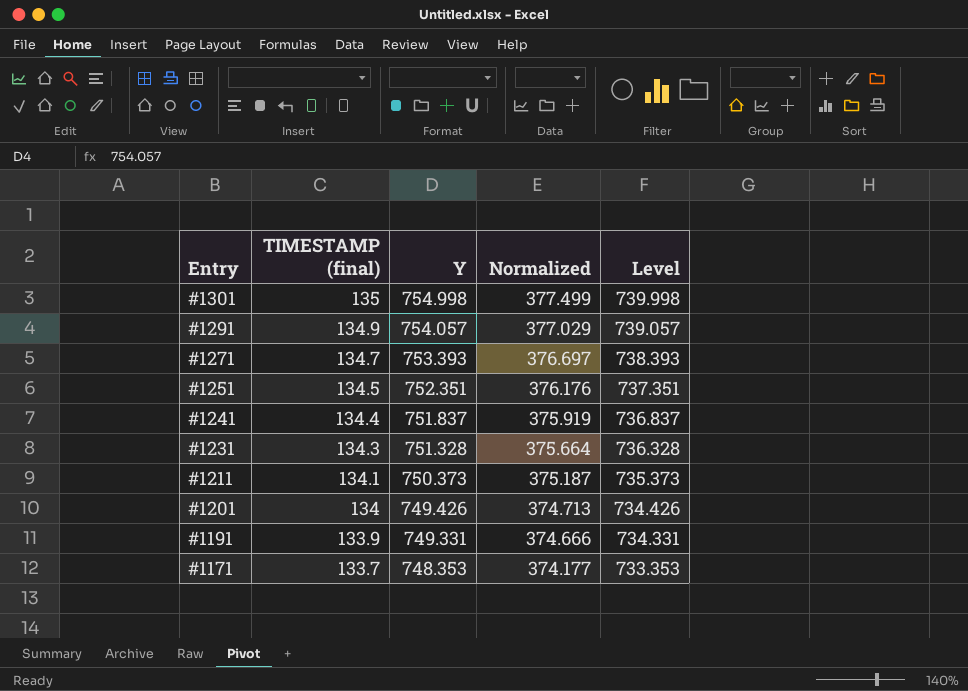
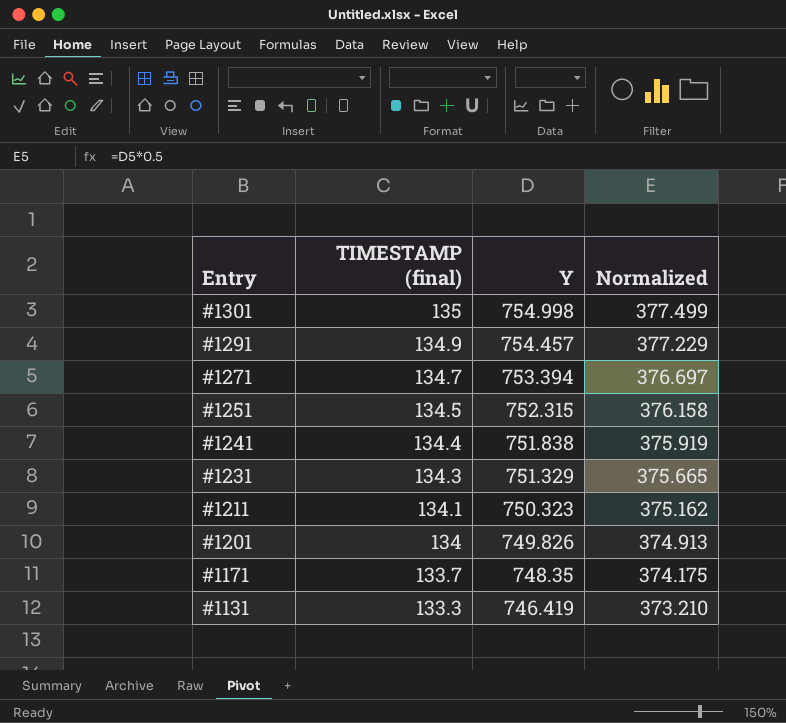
column Level | formula: [Y] - 15 -> none
row #1191: 133.9 | 749.331 | 374.666 | 734.331 -> none
#1291 | Y: 754.057 -> 754.457
#1291 | Normalized: 377.029 -> 377.229
#1271 | Y: 753.393 -> 753.394
#1251 | Y: 752.351 -> 752.315
#1251 | Normalized: 376.176 -> 376.158
#1241 | Y: 751.837 -> 751.838
#1231 | Y: 751.328 -> 751.329
#1231 | Normalized: 375.664 -> 375.665
#1211 | Y: 750.373 -> 750.323
#1211 | Normalized: 375.187 -> 375.162
#1201 | Y: 749.426 -> 749.826
#1201 | Normalized: 374.713 -> 374.913
#1171 | Y: 748.353 -> 748.35
#1171 | Normalized: 374.177 -> 374.175
row #1131: none -> 133.3 | 746.419 | 373.210

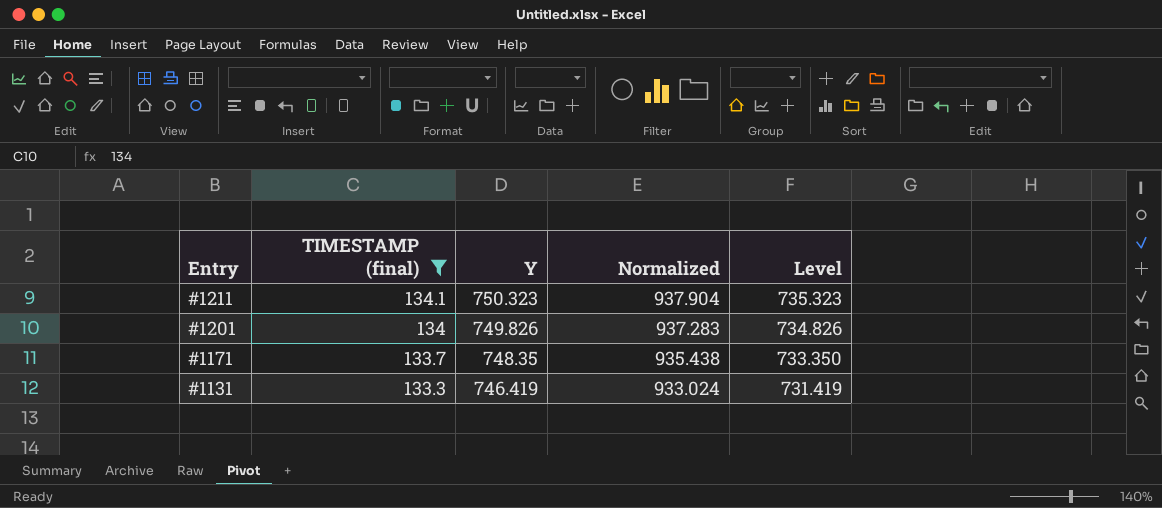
filter: none -> TIMESTAMP (final) <= 134.1
column Normalized | formula: [Y] * 0.5 -> [Y] * 1.25
column Level | formula: none -> [Y] - 15

